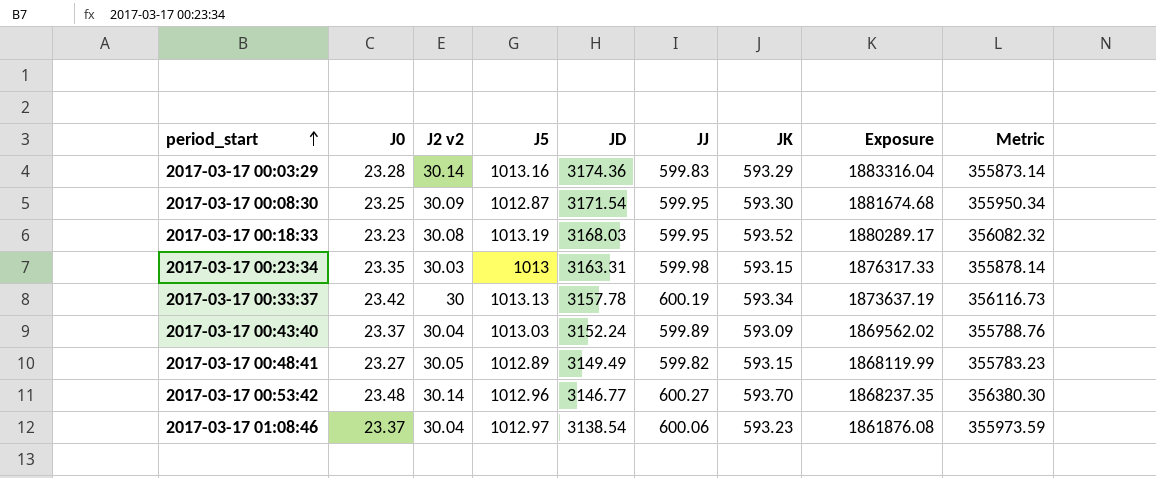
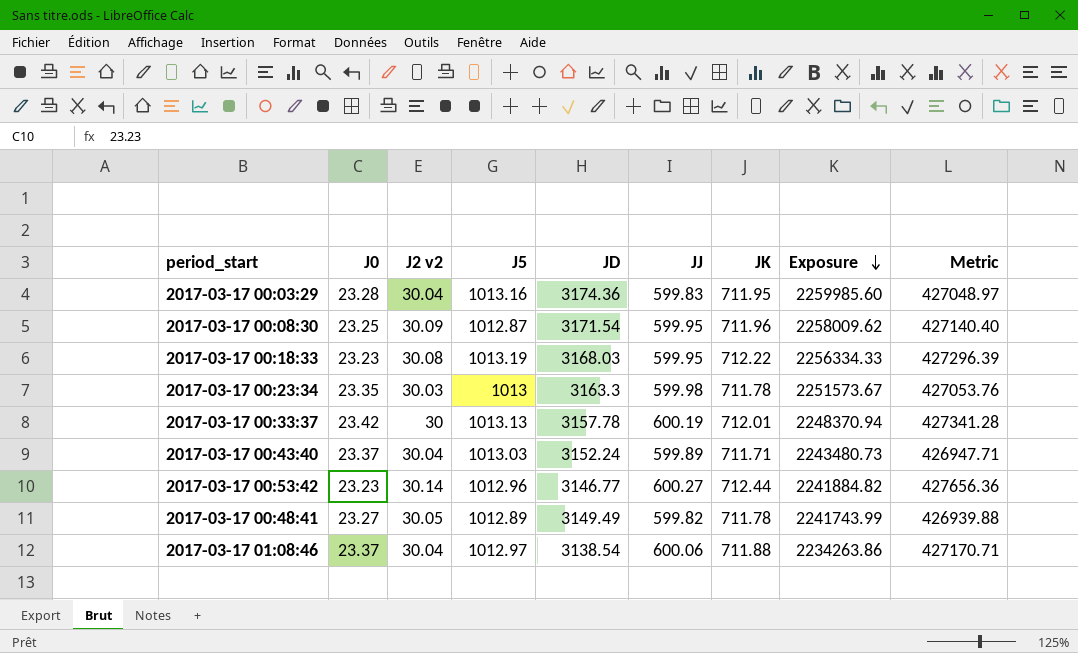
row order: period_start ascending -> Exposure descending
2017-03-17 00:03:29 | J2 v2: 30.14 -> 30.04
2017-03-17 00:03:29 | JK: 593.29 -> 711.95
2017-03-17 00:03:29 | Exposure: 1883316.04 -> 2259985.60
2017-03-17 00:03:29 | Metric: 355873.14 -> 427048.97
2017-03-17 00:08:30 | JK: 593.30 -> 711.96
2017-03-17 00:08:30 | Exposure: 1881674.68 -> 2258009.62
2017-03-17 00:08:30 | Metric: 355950.34 -> 427140.40
2017-03-17 00:18:33 | JK: 593.52 -> 712.22
2017-03-17 00:18:33 | Exposure: 1880289.17 -> 2256334.33
2017-03-17 00:18:33 | Metric: 356082.32 -> 427296.39
2017-03-17 00:23:34 | JD: 3163.31 -> 3163.3
2017-03-17 00:23:34 | JK: 593.15 -> 711.78
2017-03-17 00:23:34 | Exposure: 1876317.33 -> 2251573.67
2017-03-17 00:23:34 | Metric: 355878.14 -> 427053.76
2017-03-17 00:33:37 | JK: 593.34 -> 712.01
2017-03-17 00:33:37 | Exposure: 1873637.19 -> 2248370.94
2017-03-17 00:33:37 | Metric: 356116.73 -> 427341.28
2017-03-17 00:43:40 | JK: 593.09 -> 711.71
2017-03-17 00:43:40 | Exposure: 1869562.02 -> 2243480.73
2017-03-17 00:43:40 | Metric: 355788.76 -> 426947.71
2017-03-17 00:53:42 | J0: 23.48 -> 23.23
2017-03-17 00:53:42 | JK: 593.70 -> 712.44
2017-03-17 00:53:42 | Exposure: 1868237.35 -> 2241884.82
2017-03-17 00:53:42 | Metric: 356380.30 -> 427656.36
2017-03-17 00:48:41 | JK: 593.15 -> 711.78
2017-03-17 00:48:41 | Exposure: 1868119.99 -> 2241743.99
2017-03-17 00:48:41 | Metric: 355783.23 -> 426939.88
2017-03-17 01:08:46 | JK: 593.23 -> 711.88
2017-03-17 01:08:46 | Exposure: 1861876.08 -> 2234263.86
2017-03-17 01:08:46 | Metric: 355973.59 -> 427170.71

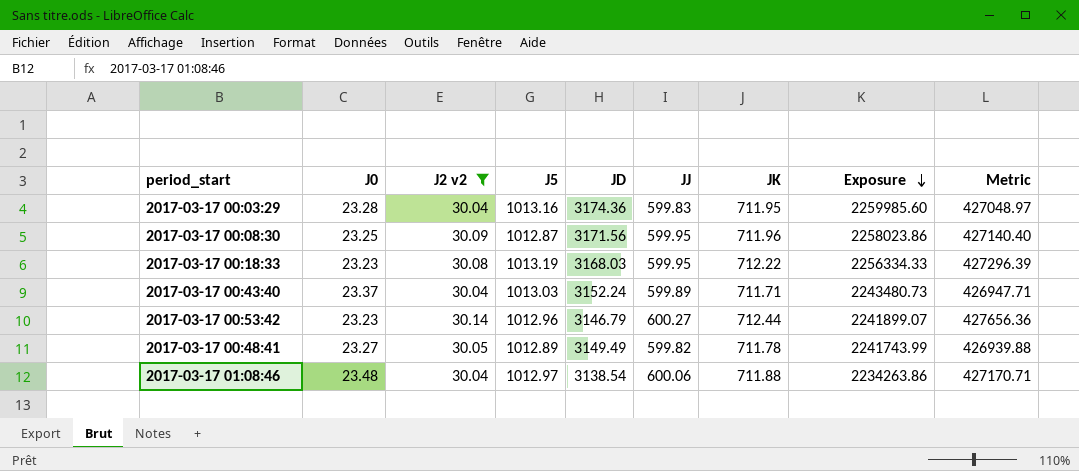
filter: none -> J2 v2 >= 30.04
2017-03-17 00:08:30 | JD: 3171.54 -> 3171.56
2017-03-17 00:08:30 | Exposure: 2258009.62 -> 2258023.86
2017-03-17 00:53:42 | JD: 3146.77 -> 3146.79
2017-03-17 00:53:42 | Exposure: 2241884.82 -> 2241899.07
2017-03-17 01:08:46 | J0: 23.37 -> 23.48

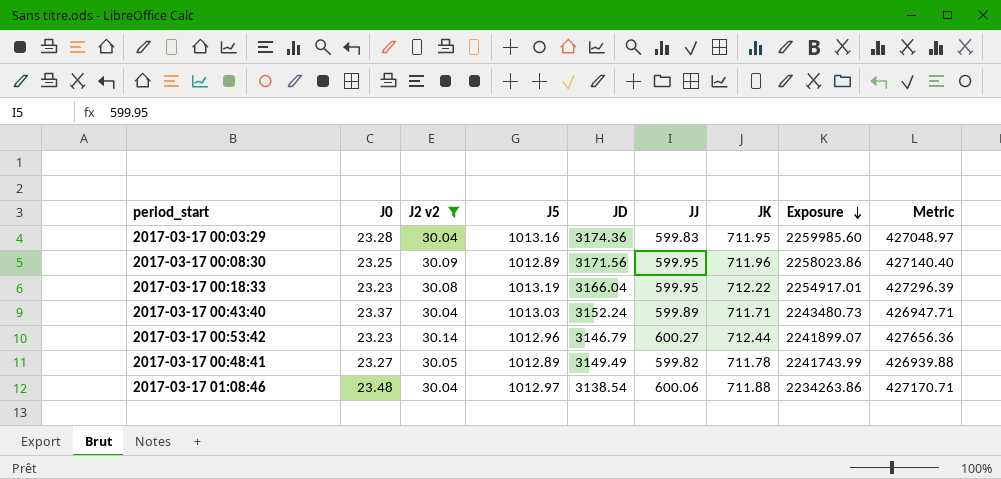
2017-03-17 00:08:30 | J5: 1012.87 -> 1012.89
2017-03-17 00:18:33 | JD: 3168.03 -> 3166.04
2017-03-17 00:18:33 | Exposure: 2256334.33 -> 2254917.01

